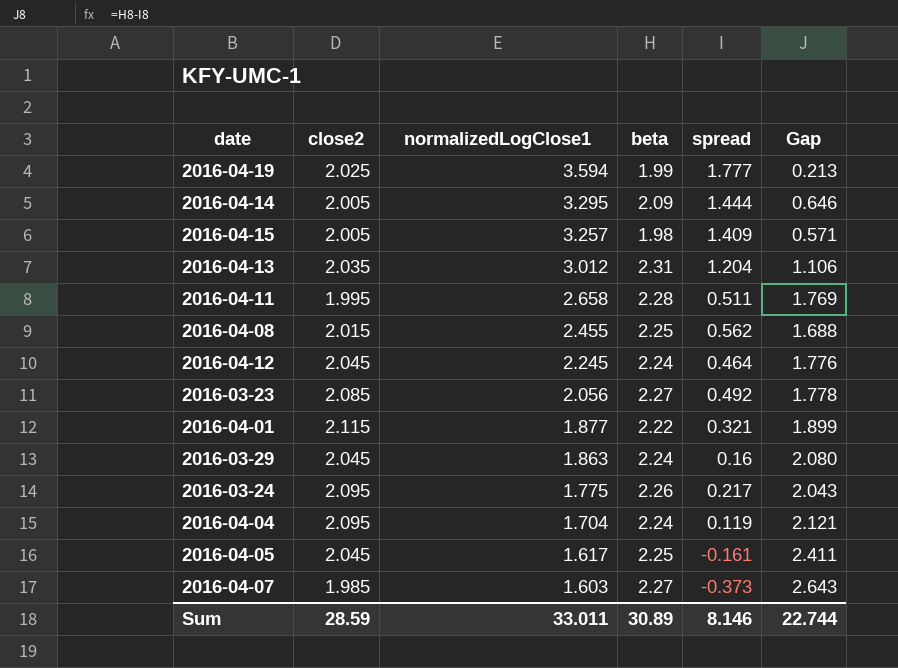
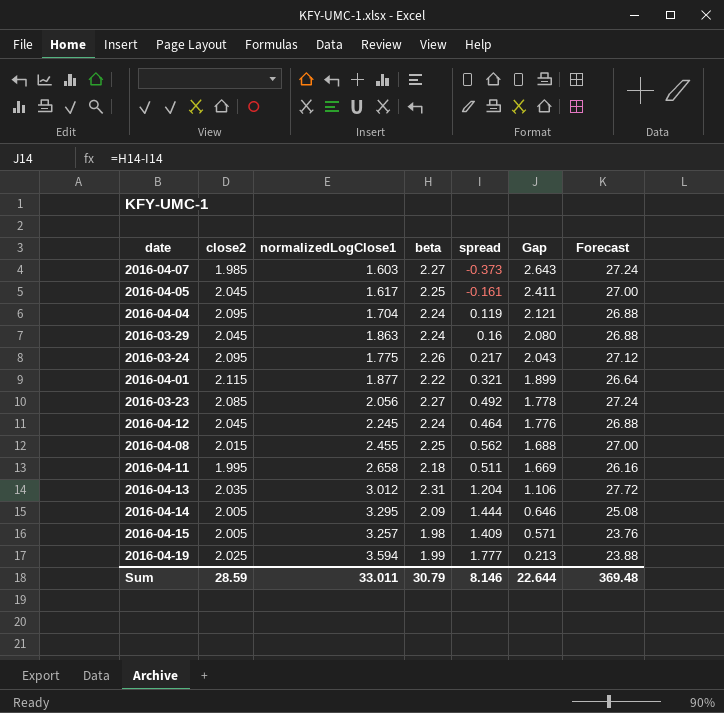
row order: normalizedLogClose1 descending -> Gap descending
column Forecast | formula: none -> [beta] * 12
2016-04-11 | beta: 2.28 -> 2.18
2016-04-11 | Gap: 1.769 -> 1.669
Sum | beta: 30.89 -> 30.79
Sum | Gap: 22.744 -> 22.644

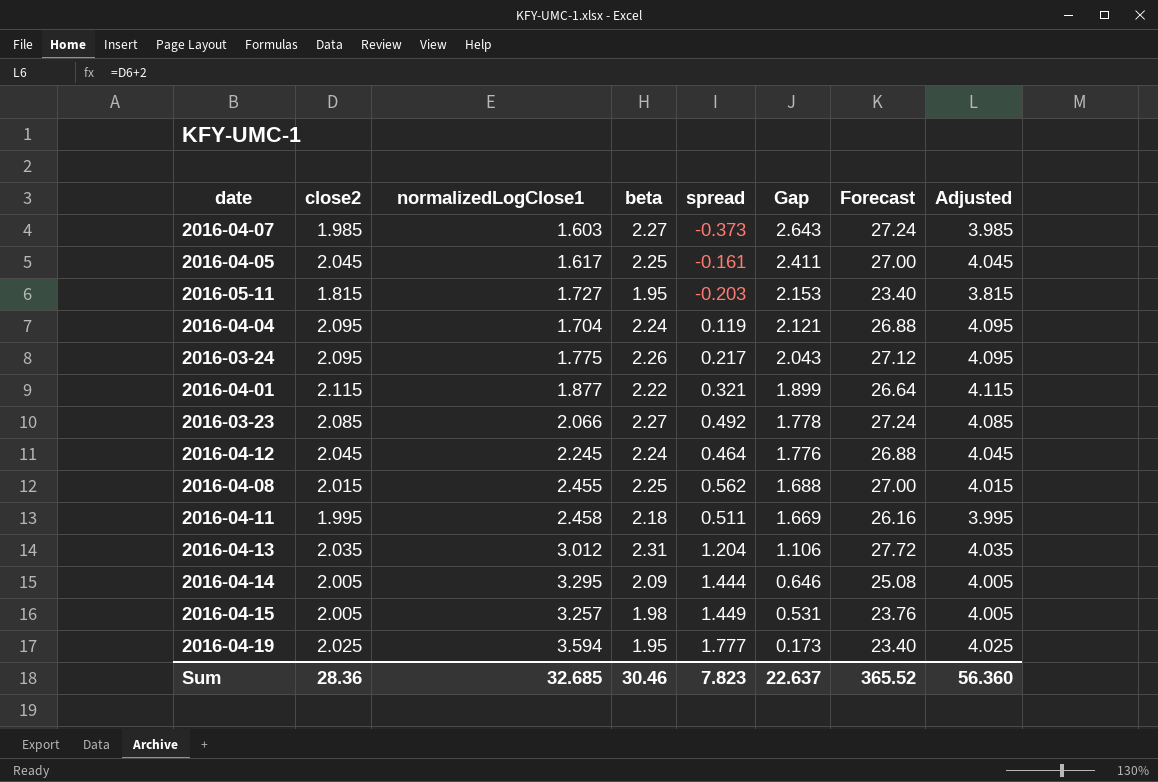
column Adjusted | formula: none -> [close2] + 2
row 2016-03-29: 2.045 | 1.863 | 2.24 | 0.16 | 2.080 | 26.88 -> none
row 2016-05-11: none -> 1.815 | 1.727 | 1.95 | -0.203 | 2.153 | 23.40 | 3.815
2016-03-23 | normalizedLogClose1: 2.056 -> 2.066
2016-04-11 | normalizedLogClose1: 2.658 -> 2.458
2016-04-15 | spread: 1.409 -> 1.449
2016-04-15 | Gap: 0.571 -> 0.531
2016-04-19 | beta: 1.99 -> 1.95
2016-04-19 | Gap: 0.213 -> 0.173
2016-04-19 | Forecast: 23.88 -> 23.40
Sum | close2: 28.59 -> 28.36
Sum | normalizedLogClose1: 33.011 -> 32.685
Sum | beta: 30.79 -> 30.46
Sum | spread: 8.146 -> 7.823
Sum | Gap: 22.644 -> 22.637
Sum | Forecast: 369.48 -> 365.52

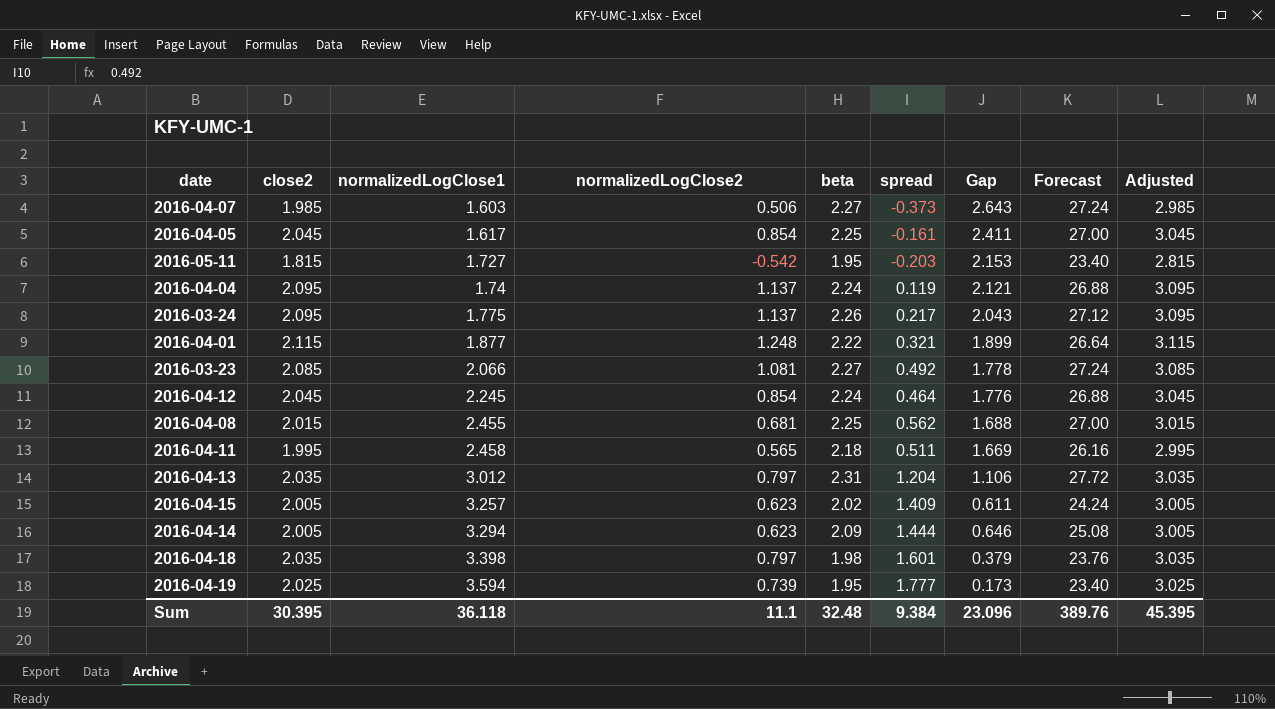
row order: Gap descending -> normalizedLogClose1 ascending
column normalizedLogClose2 | position: none -> 4
column Adjusted | formula: [close2] + 2 -> [close2] + 1
2016-04-04 | normalizedLogClose1: 1.704 -> 1.74
2016-04-15 | beta: 1.98 -> 2.02
2016-04-15 | spread: 1.449 -> 1.409
2016-04-15 | Gap: 0.531 -> 0.611
2016-04-15 | Forecast: 23.76 -> 24.24
2016-04-14 | normalizedLogClose1: 3.295 -> 3.294
row 2016-04-18: none -> 2.035 | 3.398 | 0.797 | 1.98 | 1.601 | 0.379 | 23.76 | 3.035
Sum | close2: 28.36 -> 30.395
Sum | normalizedLogClose1: 32.685 -> 36.118
Sum | beta: 30.46 -> 32.48
Sum | spread: 7.823 -> 9.384
Sum | Gap: 22.637 -> 23.096
Sum | Forecast: 365.52 -> 389.76
Sum | Adjusted: 56.360 -> 45.395

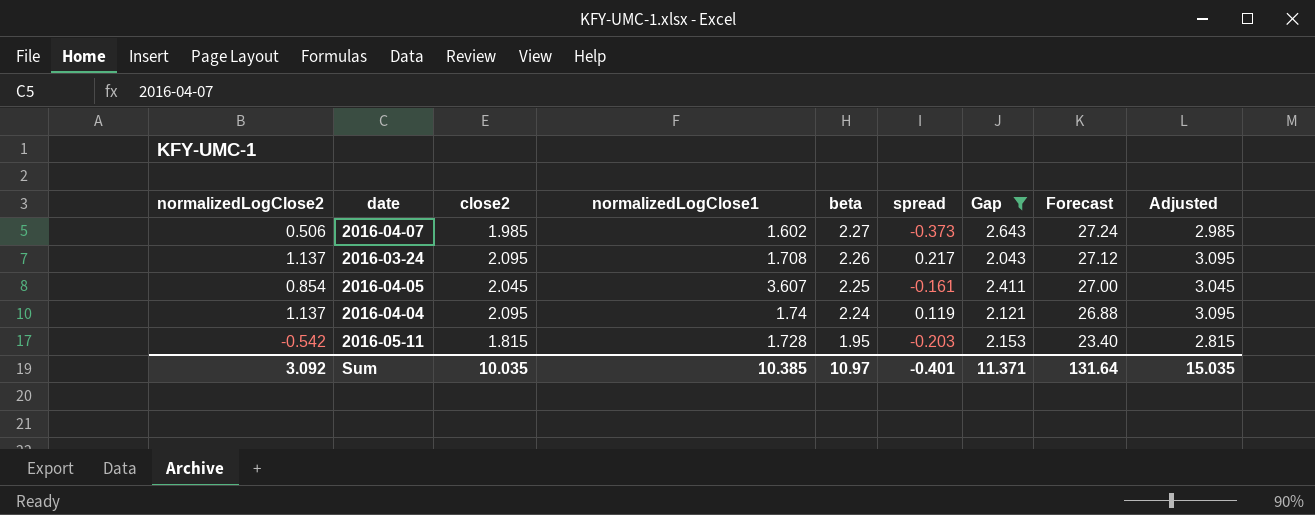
filter: none -> Gap >= 2.043
row order: normalizedLogClose1 ascending -> beta descending
column normalizedLogClose2 | position: 4 -> 1
2016-04-07 | normalizedLogClose1: 1.603 -> 1.602
2016-03-24 | normalizedLogClose1: 1.775 -> 1.708
2016-04-05 | normalizedLogClose1: 1.617 -> 3.607
2016-05-11 | normalizedLogClose1: 1.727 -> 1.728
Sum | normalizedLogClose2: 11.1 -> 3.092
Sum | close2: 30.395 -> 10.035
Sum | normalizedLogClose1: 36.118 -> 10.385
Sum | beta: 32.48 -> 10.97
Sum | spread: 9.384 -> -0.401
Sum | Gap: 23.096 -> 11.371
Sum | Forecast: 389.76 -> 131.64
Sum | Adjusted: 45.395 -> 15.035

